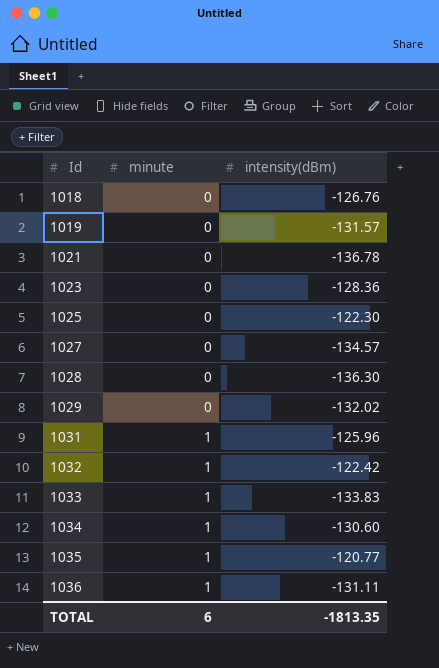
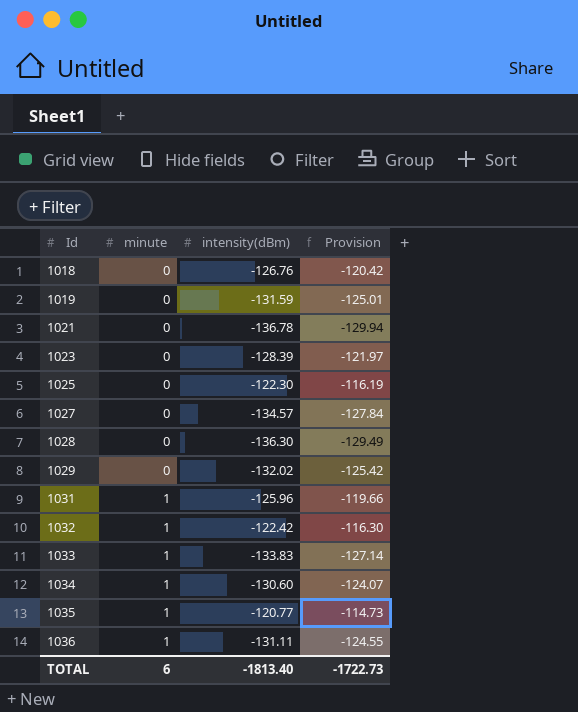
column Provision | formula: none -> [intensity(dBm)] * 0.95
1019 | intensity(dBm): -131.57 -> -131.59
1023 | intensity(dBm): -128.36 -> -128.39
TOTAL | intensity(dBm): -1813.35 -> -1813.40

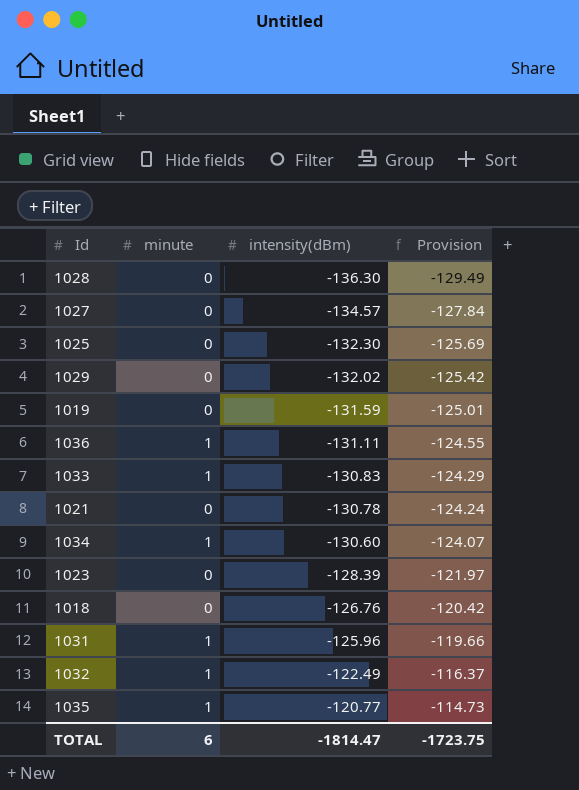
row order: Id ascending -> intensity(dBm) ascending
1025 | intensity(dBm): -122.30 -> -132.30
1025 | Provision: -116.19 -> -125.69
1033 | intensity(dBm): -133.83 -> -130.83
1033 | Provision: -127.14 -> -124.29
1021 | intensity(dBm): -136.78 -> -130.78
1021 | Provision: -129.94 -> -124.24
1032 | intensity(dBm): -122.42 -> -122.49
1032 | Provision: -116.30 -> -116.37
TOTAL | intensity(dBm): -1813.40 -> -1814.47
TOTAL | Provision: -1722.73 -> -1723.75

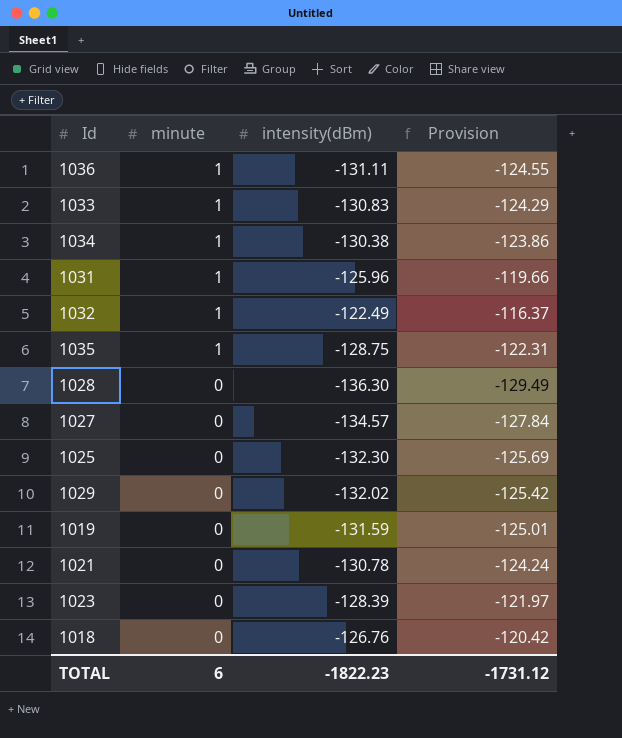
row order: intensity(dBm) ascending -> minute descending
1034 | intensity(dBm): -130.60 -> -130.38
1034 | Provision: -124.07 -> -123.86
1035 | intensity(dBm): -120.77 -> -128.75
1035 | Provision: -114.73 -> -122.31
TOTAL | intensity(dBm): -1814.47 -> -1822.23
TOTAL | Provision: -1723.75 -> -1731.12

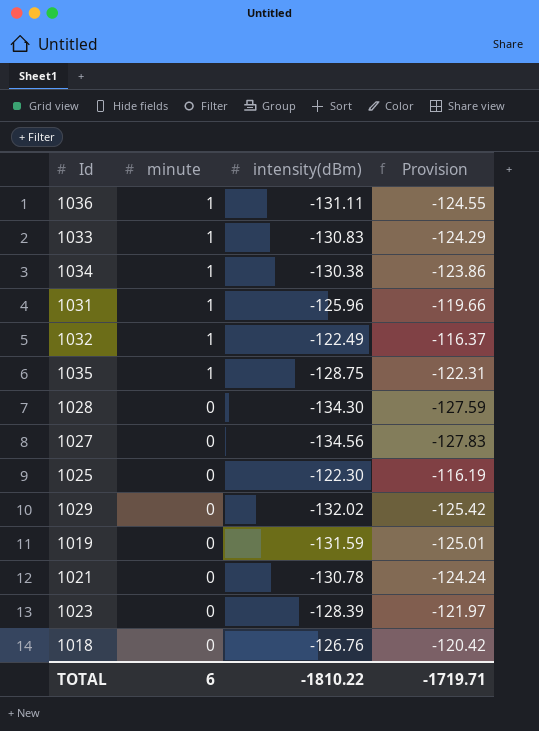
1028 | intensity(dBm): -136.30 -> -134.30
1028 | Provision: -129.49 -> -127.59
1027 | intensity(dBm): -134.57 -> -134.56
1027 | Provision: -127.84 -> -127.83
1025 | intensity(dBm): -132.30 -> -122.30
1025 | Provision: -125.69 -> -116.19
TOTAL | intensity(dBm): -1822.23 -> -1810.22
TOTAL | Provision: -1731.12 -> -1719.71

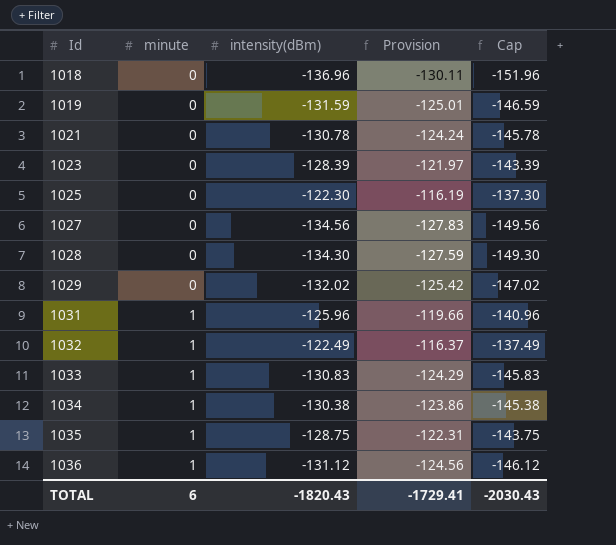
row order: minute descending -> Id ascending
column Cap | formula: none -> [intensity(dBm)] - 15
1018 | intensity(dBm): -126.76 -> -136.96
1018 | Provision: -120.42 -> -130.11
1036 | intensity(dBm): -131.11 -> -131.12
1036 | Provision: -124.55 -> -124.56
TOTAL | intensity(dBm): -1810.22 -> -1820.43
TOTAL | Provision: -1719.71 -> -1729.41

